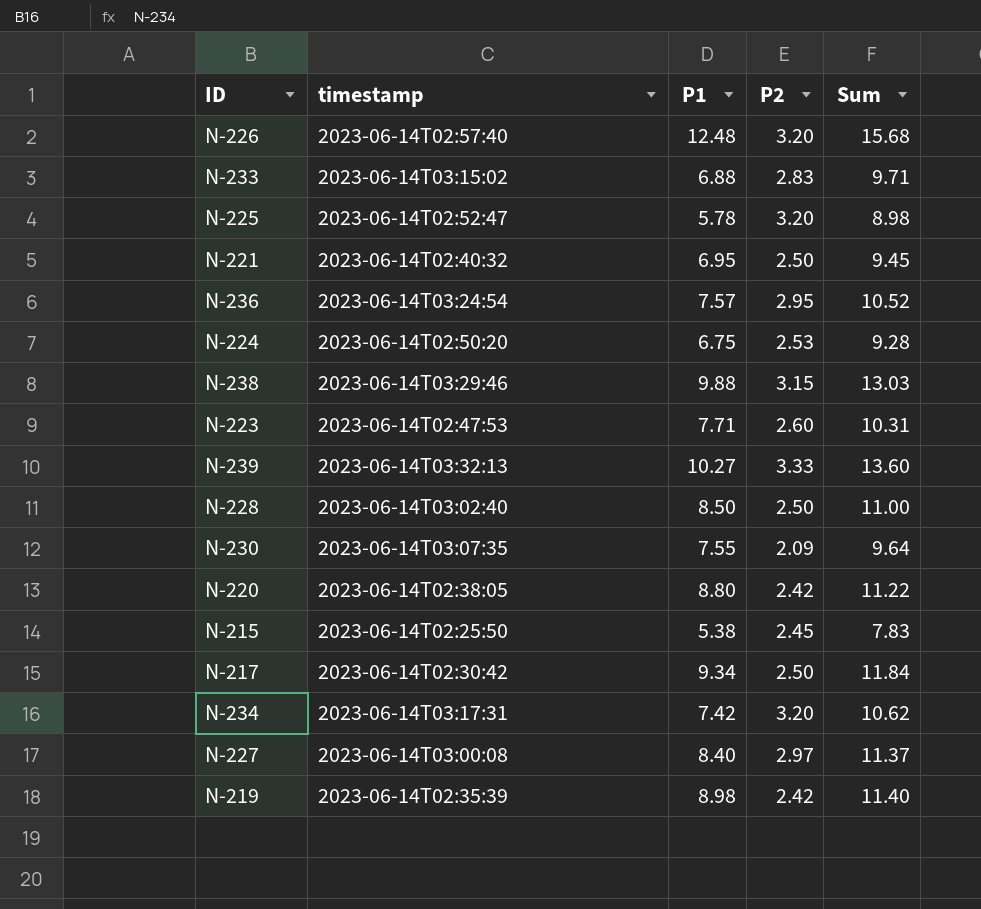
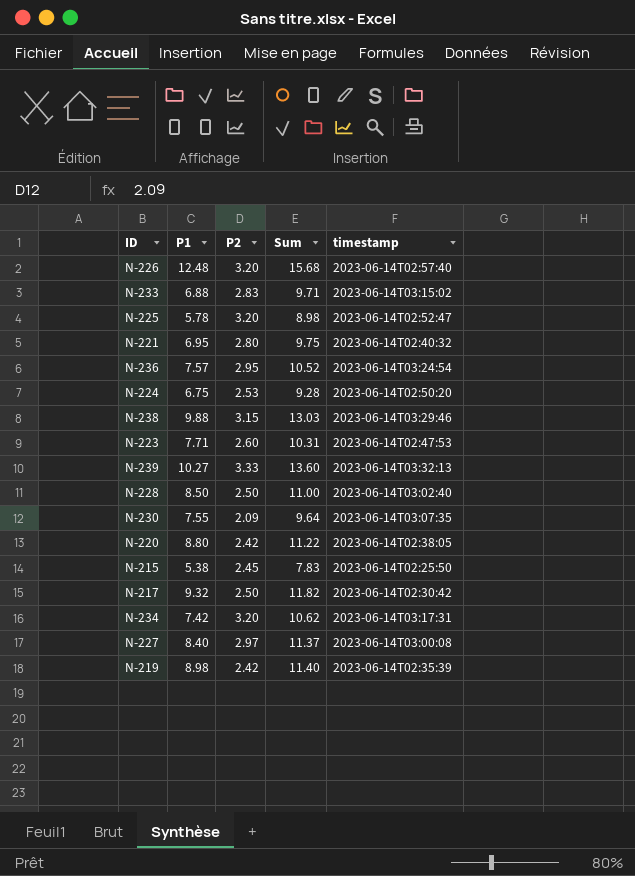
column timestamp | position: 2 -> 5
N-221 | P2: 2.50 -> 2.80
N-221 | Sum: 9.45 -> 9.75
N-217 | P1: 9.34 -> 9.32
N-217 | Sum: 11.84 -> 11.82

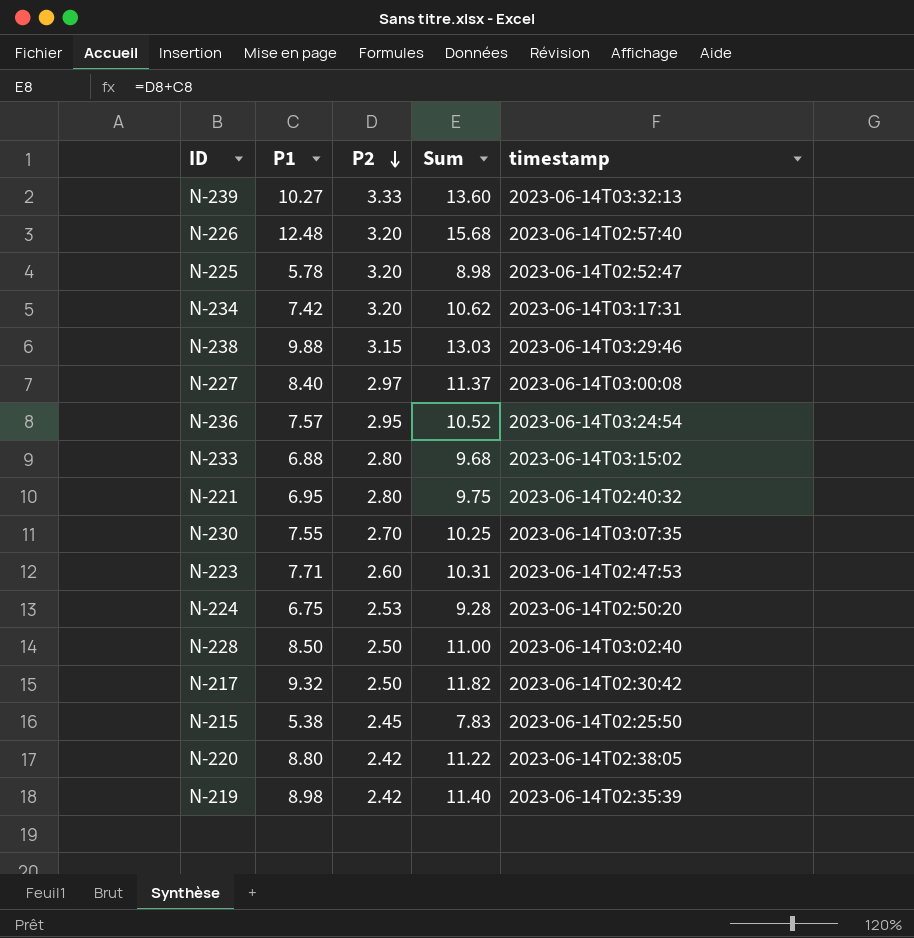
row order: none -> P2 descending
N-233 | P2: 2.83 -> 2.80
N-233 | Sum: 9.71 -> 9.68
N-230 | P2: 2.09 -> 2.70
N-230 | Sum: 9.64 -> 10.25

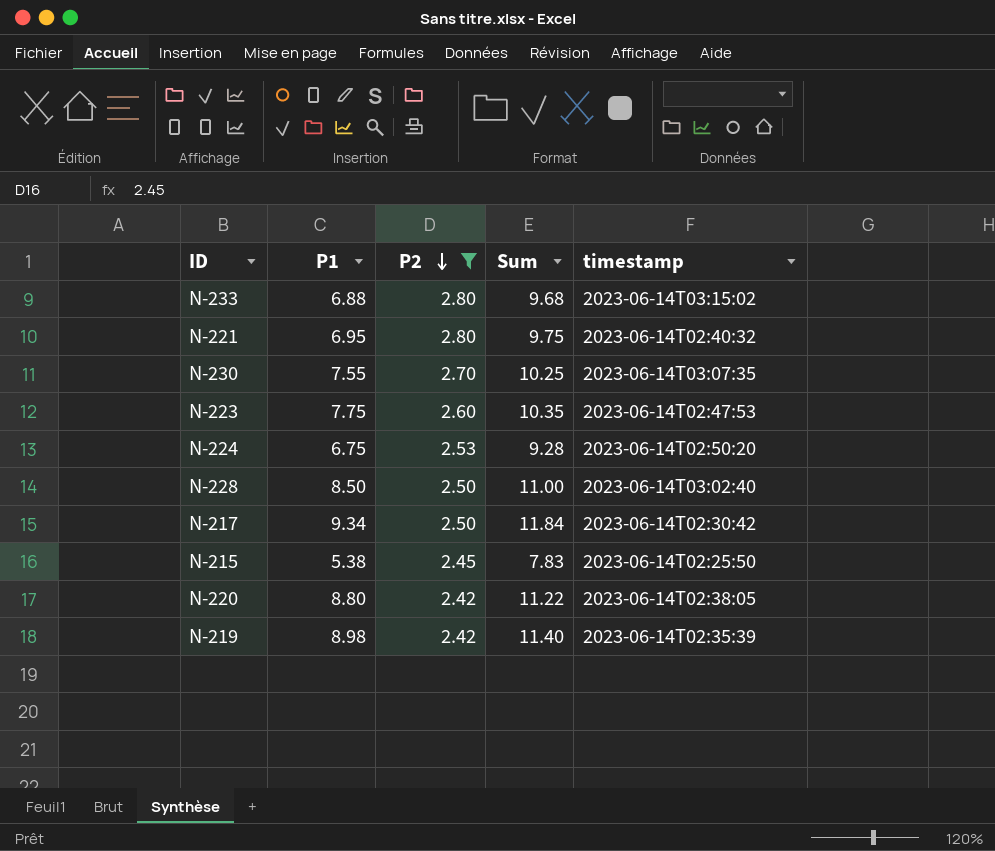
filter: none -> P2 <= 2.80
N-223 | P1: 7.71 -> 7.75
N-223 | Sum: 10.31 -> 10.35
N-217 | P1: 9.32 -> 9.34
N-217 | Sum: 11.82 -> 11.84

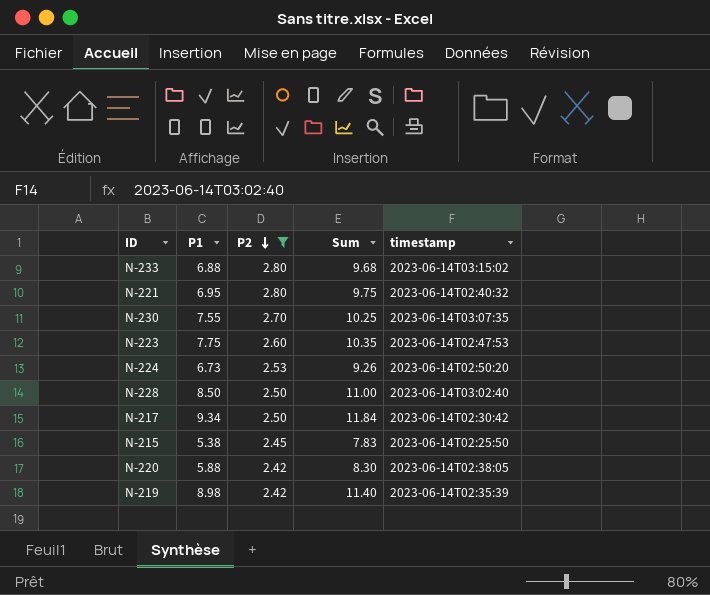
N-224 | P1: 6.75 -> 6.73
N-224 | Sum: 9.28 -> 9.26
N-220 | P1: 8.80 -> 5.88
N-220 | Sum: 11.22 -> 8.30

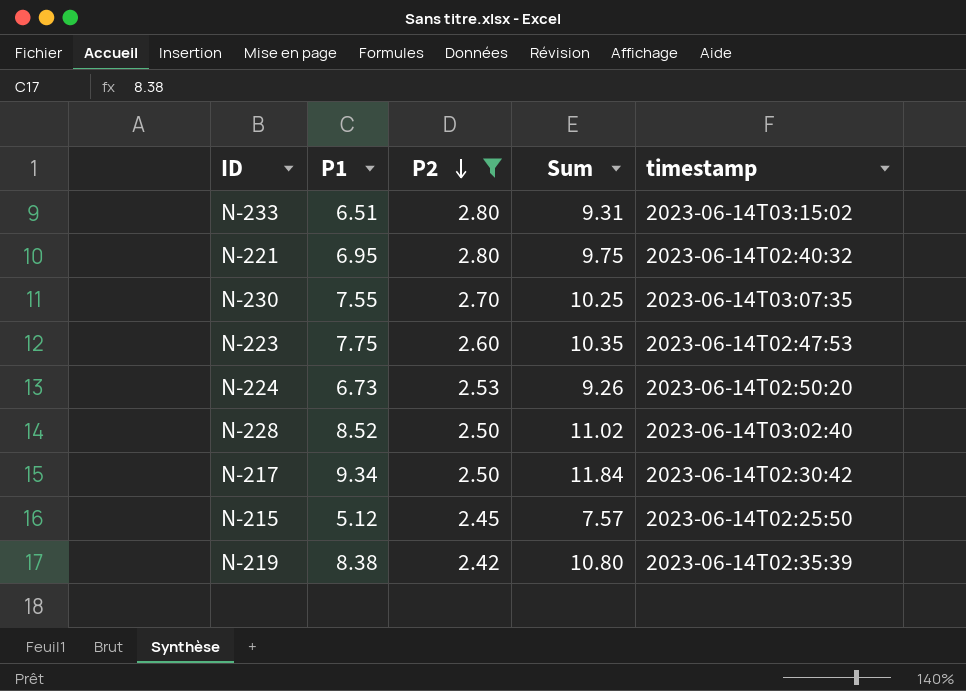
row N-220: 5.88 | 2.42 | 8.30 | 2023-06-14T02:38:05 -> none
N-233 | P1: 6.88 -> 6.51
N-233 | Sum: 9.68 -> 9.31
N-228 | P1: 8.50 -> 8.52
N-228 | Sum: 11.00 -> 11.02
N-215 | P1: 5.38 -> 5.12
N-215 | Sum: 7.83 -> 7.57
N-219 | P1: 8.98 -> 8.38
N-219 | Sum: 11.40 -> 10.80

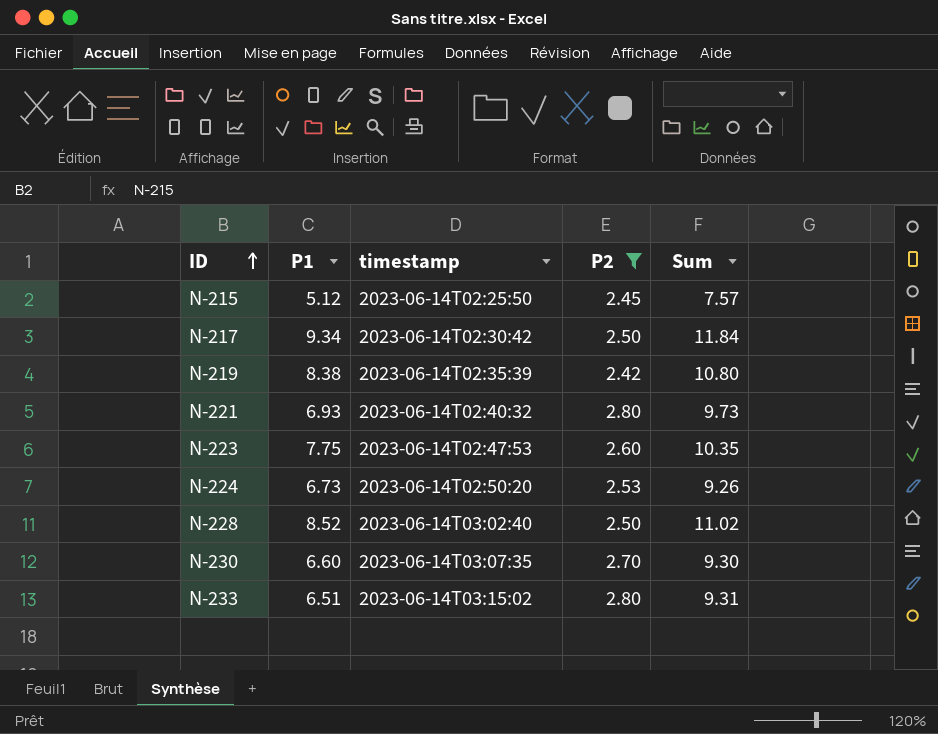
row order: P2 descending -> ID ascending
column timestamp | position: 5 -> 3
N-221 | P1: 6.95 -> 6.93
N-221 | Sum: 9.75 -> 9.73
N-230 | P1: 7.55 -> 6.60
N-230 | Sum: 10.25 -> 9.30

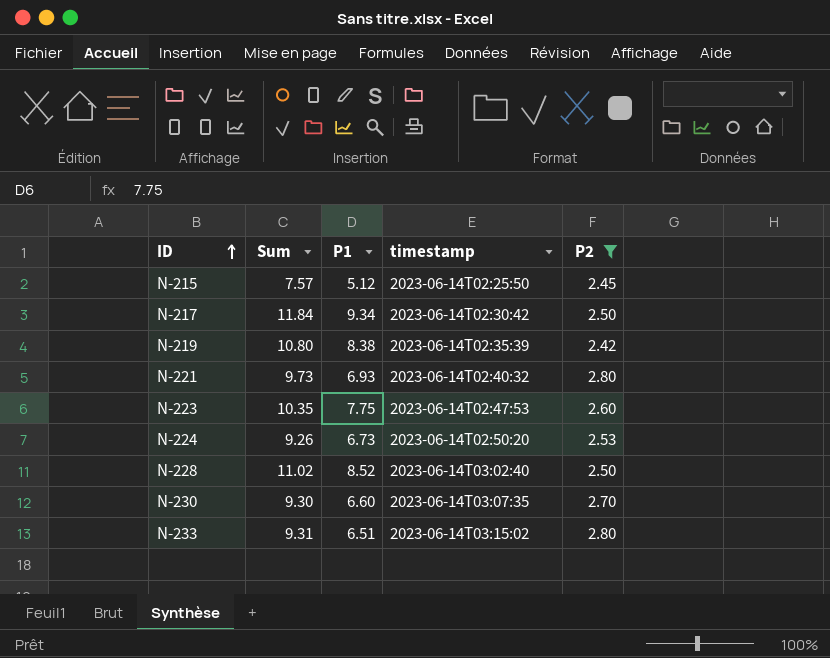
column Sum | position: 5 -> 2

